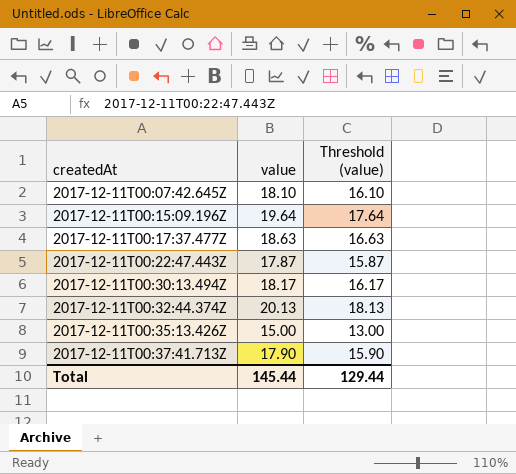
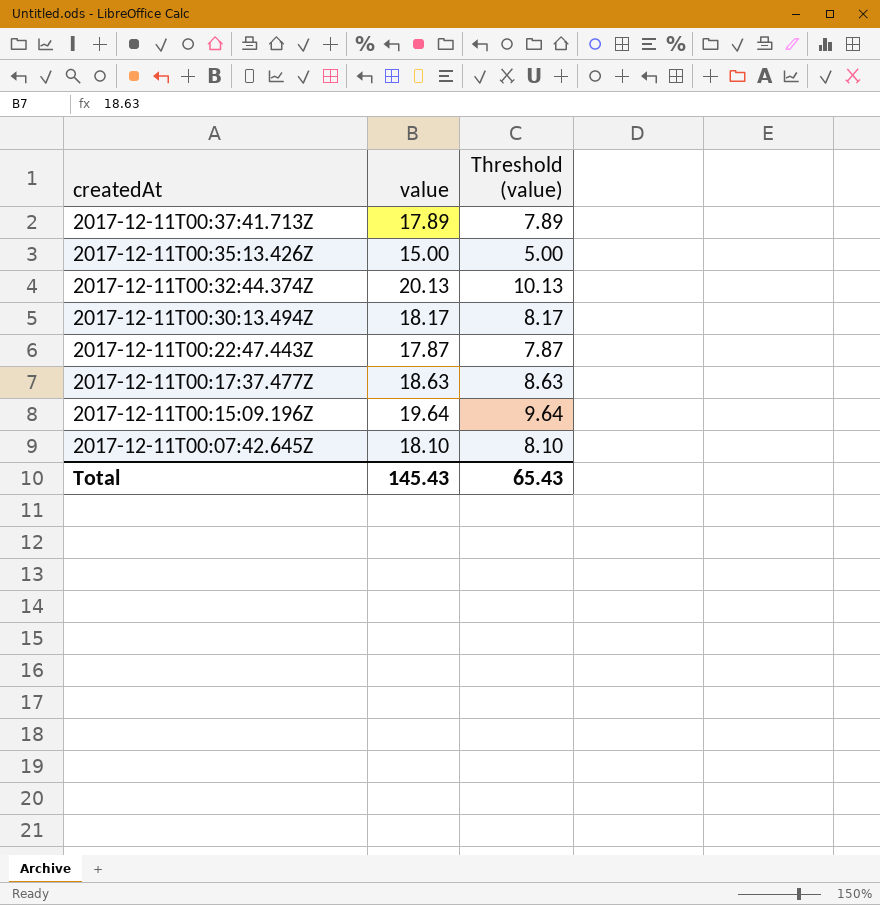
row order: createdAt ascending -> createdAt descending
column Threshold (value) | formula: [value] - 2 -> [value] - 10
2017-12-11T00:37:41.713Z | value: 17.90 -> 17.89
Total | value: 145.44 -> 145.43
Total | Threshold (value): 129.44 -> 65.43

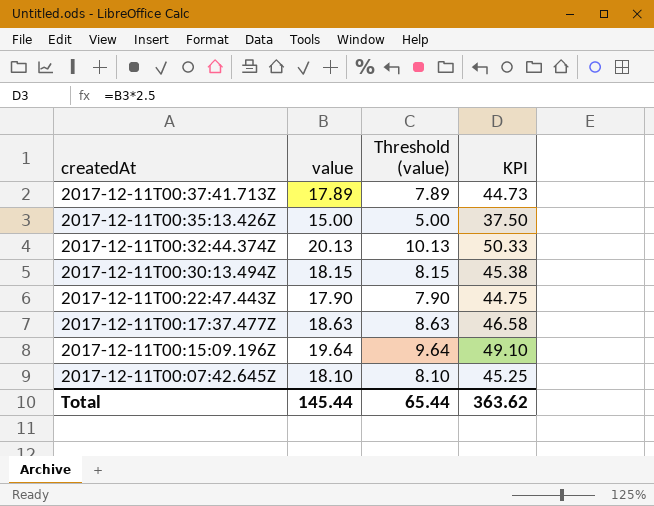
column KPI | formula: none -> [value] * 2.5
2017-12-11T00:30:13.494Z | value: 18.17 -> 18.15
2017-12-11T00:30:13.494Z | Threshold (value): 8.17 -> 8.15
2017-12-11T00:22:47.443Z | value: 17.87 -> 17.90
2017-12-11T00:22:47.443Z | Threshold (value): 7.87 -> 7.90
Total | value: 145.43 -> 145.44
Total | Threshold (value): 65.43 -> 65.44

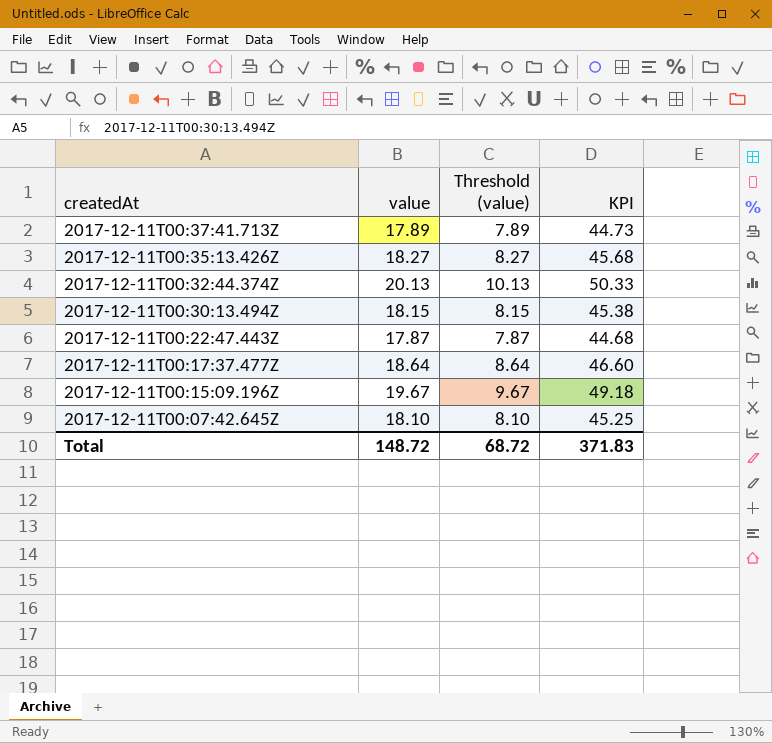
2017-12-11T00:35:13.426Z | value: 15.00 -> 18.27
2017-12-11T00:35:13.426Z | Threshold (value): 5.00 -> 8.27
2017-12-11T00:35:13.426Z | KPI: 37.50 -> 45.68
2017-12-11T00:22:47.443Z | value: 17.90 -> 17.87
2017-12-11T00:22:47.443Z | Threshold (value): 7.90 -> 7.87
2017-12-11T00:22:47.443Z | KPI: 44.75 -> 44.68
2017-12-11T00:17:37.477Z | value: 18.63 -> 18.64
2017-12-11T00:17:37.477Z | Threshold (value): 8.63 -> 8.64
2017-12-11T00:17:37.477Z | KPI: 46.58 -> 46.60
2017-12-11T00:15:09.196Z | value: 19.64 -> 19.67
2017-12-11T00:15:09.196Z | Threshold (value): 9.64 -> 9.67
2017-12-11T00:15:09.196Z | KPI: 49.10 -> 49.18
Total | value: 145.44 -> 148.72
Total | Threshold (value): 65.44 -> 68.72
Total | KPI: 363.62 -> 371.83

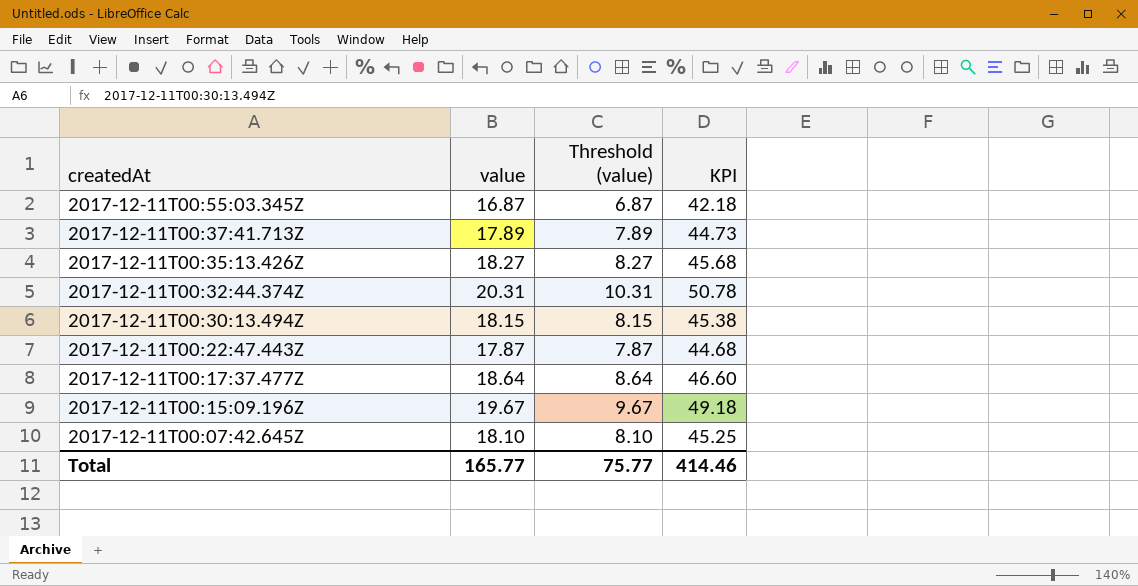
row 2017-12-11T00:55:03.345Z: none -> 16.87 | 6.87 | 42.18
2017-12-11T00:32:44.374Z | value: 20.13 -> 20.31
2017-12-11T00:32:44.374Z | Threshold (value): 10.13 -> 10.31
2017-12-11T00:32:44.374Z | KPI: 50.33 -> 50.78
Total | value: 148.72 -> 165.77
Total | Threshold (value): 68.72 -> 75.77
Total | KPI: 371.83 -> 414.46

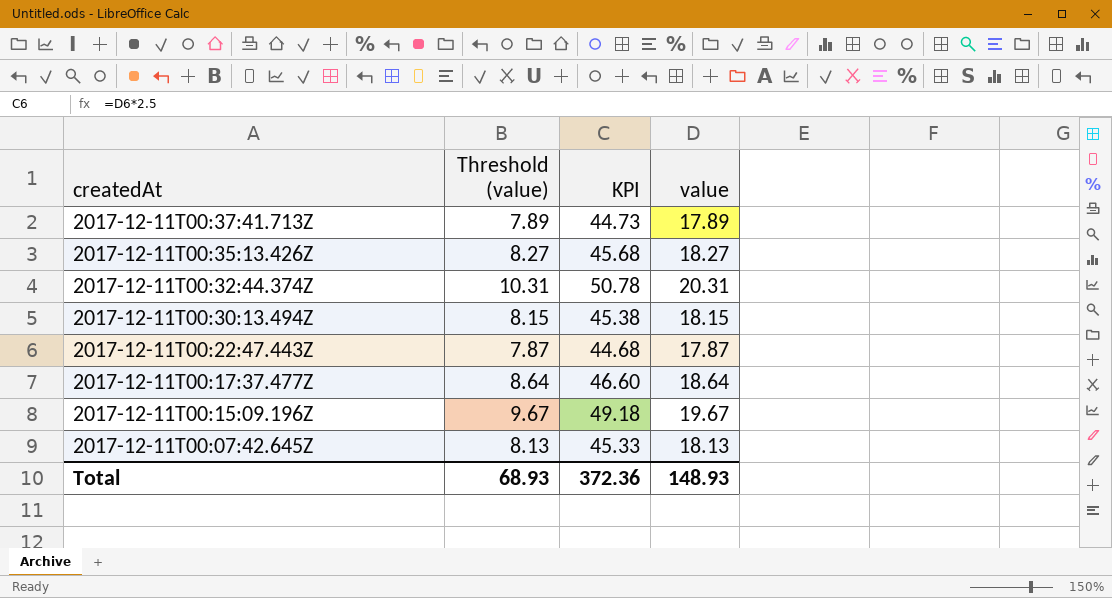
column value | position: 2 -> 4
row 2017-12-11T00:55:03.345Z: 16.87 | 6.87 | 42.18 -> none
2017-12-11T00:07:42.645Z | Threshold (value): 8.10 -> 8.13
2017-12-11T00:07:42.645Z | KPI: 45.25 -> 45.33
2017-12-11T00:07:42.645Z | value: 18.10 -> 18.13
Total | Threshold (value): 75.77 -> 68.93
Total | KPI: 414.46 -> 372.36
Total | value: 165.77 -> 148.93

